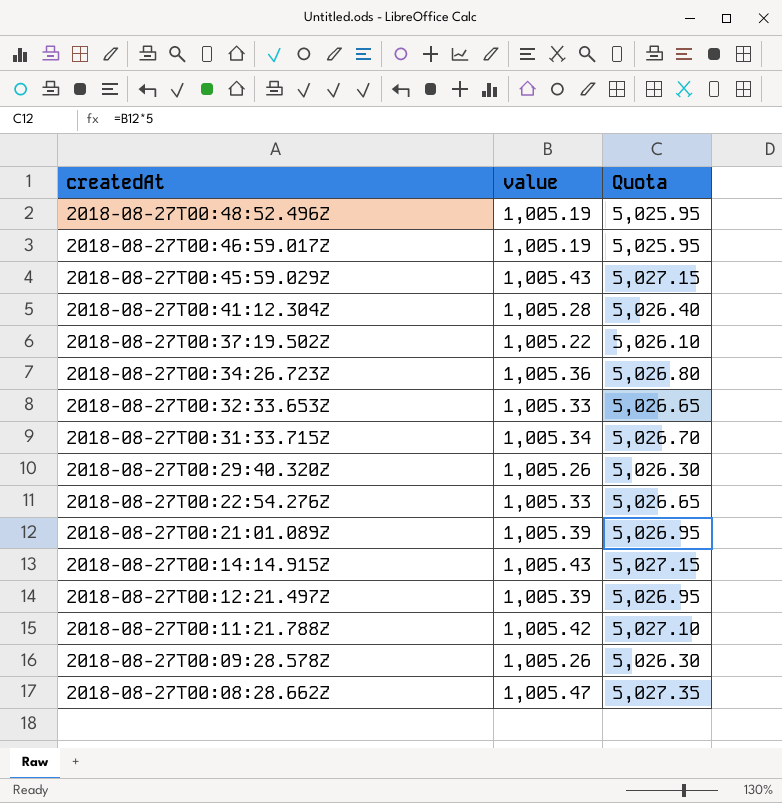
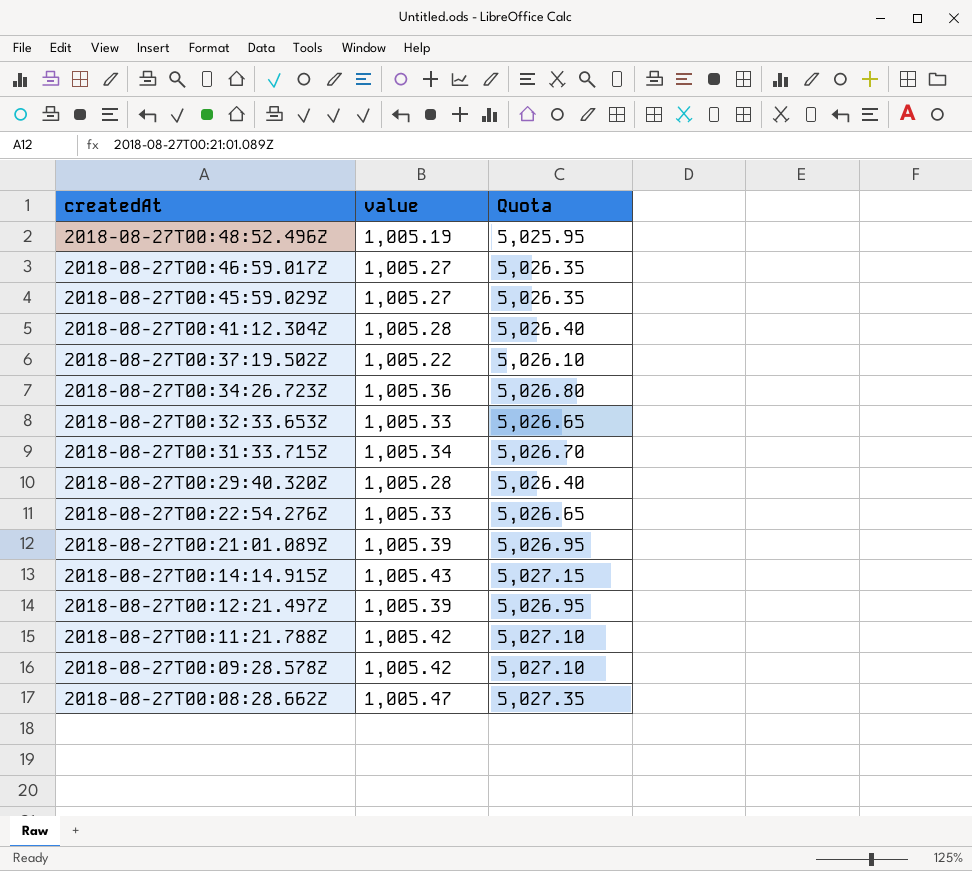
2018-08-27T00:46:59.017Z | value: 1,005.19 -> 1,005.27
2018-08-27T00:46:59.017Z | Quota: 5,025.95 -> 5,026.35
2018-08-27T00:45:59.029Z | value: 1,005.43 -> 1,005.27
2018-08-27T00:45:59.029Z | Quota: 5,027.15 -> 5,026.35
2018-08-27T00:29:40.320Z | value: 1,005.26 -> 1,005.28
2018-08-27T00:29:40.320Z | Quota: 5,026.30 -> 5,026.40
2018-08-27T00:09:28.578Z | value: 1,005.26 -> 1,005.42
2018-08-27T00:09:28.578Z | Quota: 5,026.30 -> 5,027.10

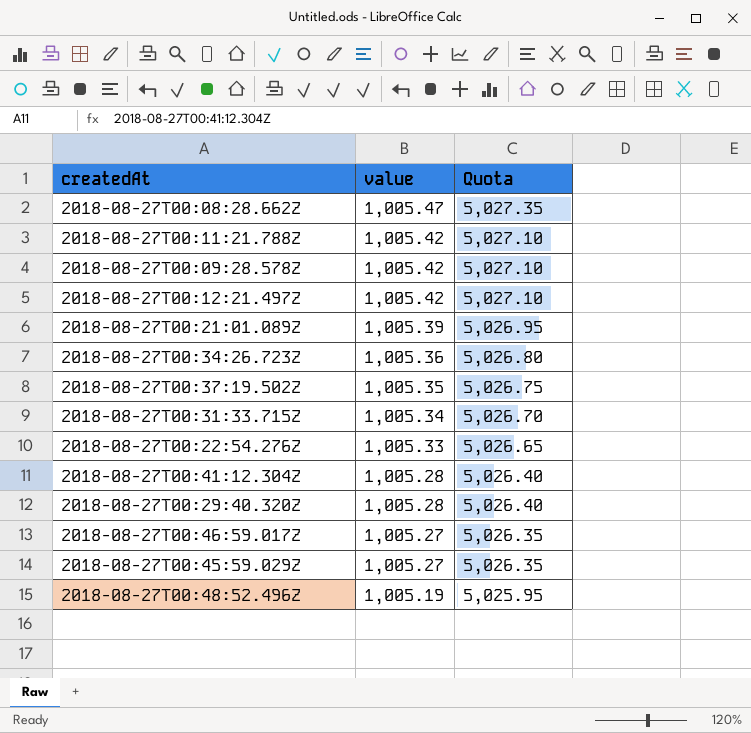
row order: createdAt descending -> value descending
row 2018-08-27T00:32:33.653Z: 1,005.33 | 5,026.65 -> none
row 2018-08-27T00:14:14.915Z: 1,005.43 | 5,027.15 -> none
2018-08-27T00:12:21.497Z | value: 1,005.39 -> 1,005.42
2018-08-27T00:12:21.497Z | Quota: 5,026.95 -> 5,027.10
2018-08-27T00:37:19.502Z | value: 1,005.22 -> 1,005.35
2018-08-27T00:37:19.502Z | Quota: 5,026.10 -> 5,026.75

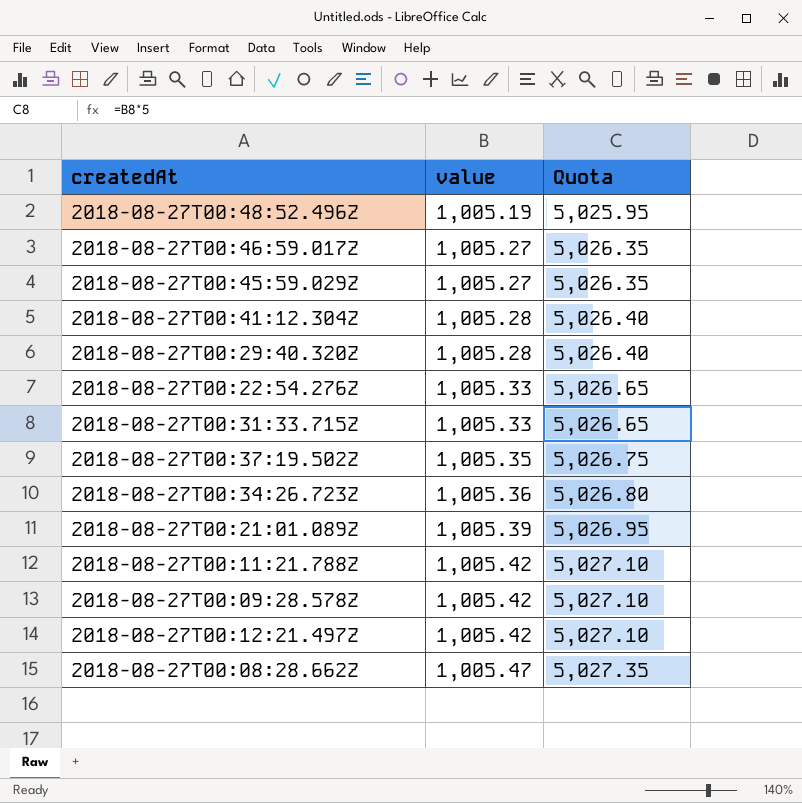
row order: value descending -> value ascending
2018-08-27T00:31:33.715Z | value: 1,005.34 -> 1,005.33
2018-08-27T00:31:33.715Z | Quota: 5,026.70 -> 5,026.65

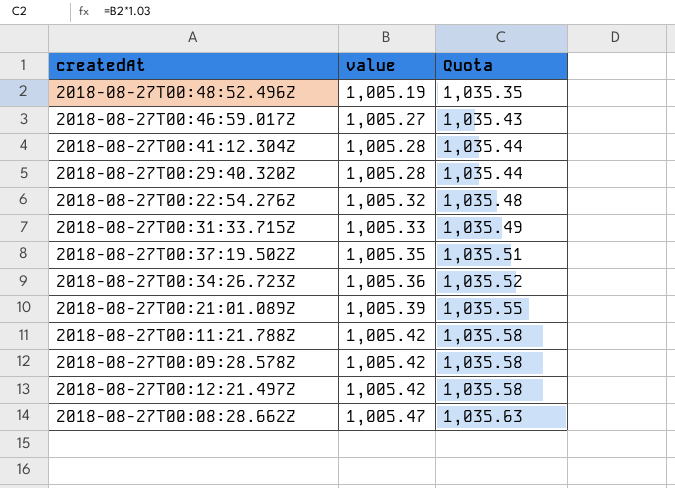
column Quota | formula: [value] * 5 -> [value] * 1.03
row 2018-08-27T00:45:59.029Z: 1,005.27 | 5,026.35 -> none
2018-08-27T00:22:54.276Z | value: 1,005.33 -> 1,005.32

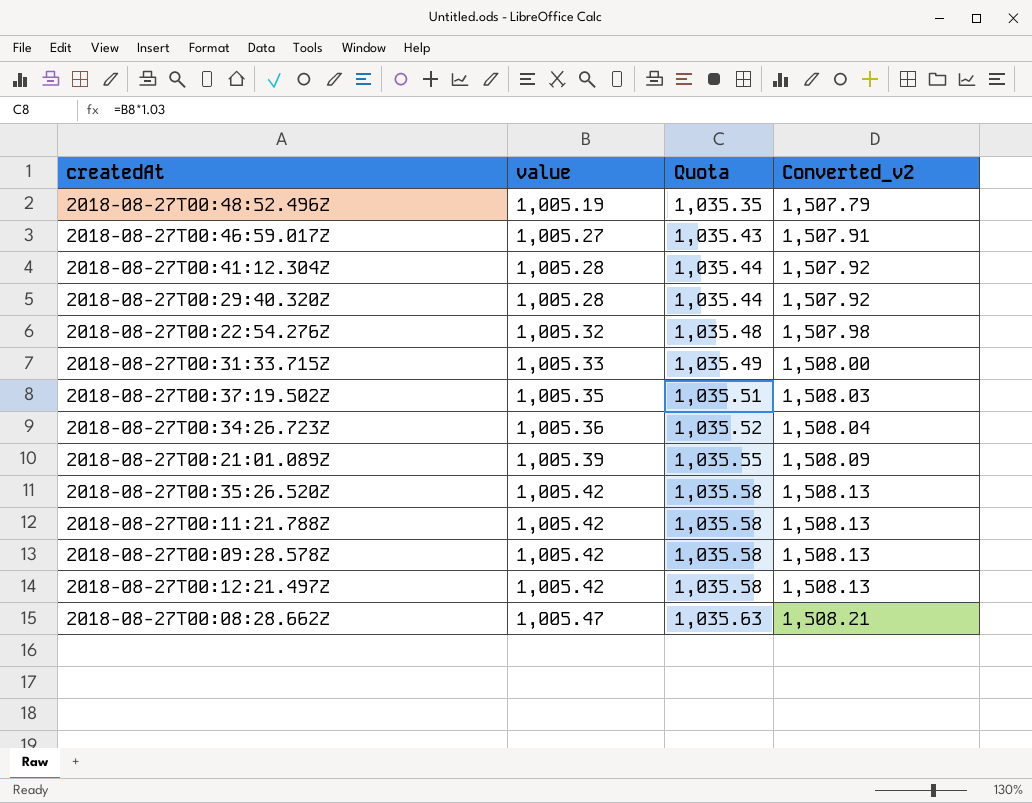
column Converted_v2 | formula: none -> [value] * 1.5
row 2018-08-27T00:35:26.520Z: none -> 1,005.42 | 1,035.58 | 1,508.13

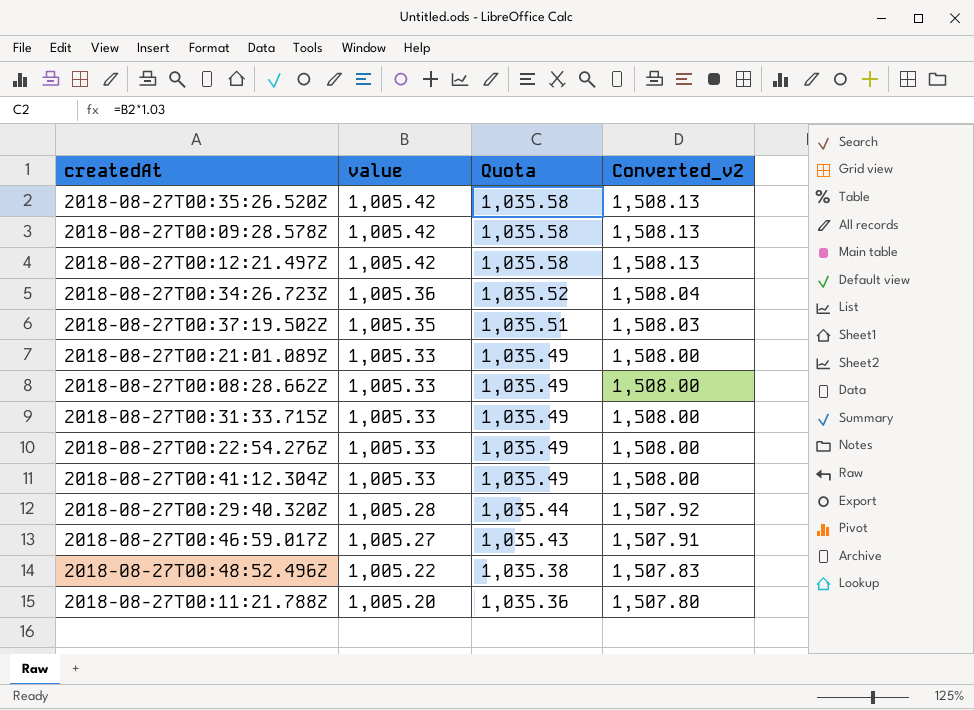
row order: value ascending -> value descending
2018-08-27T00:21:01.089Z | value: 1,005.39 -> 1,005.33
2018-08-27T00:21:01.089Z | Quota: 1,035.55 -> 1,035.49
2018-08-27T00:21:01.089Z | Converted_v2: 1,508.09 -> 1,508.00
2018-08-27T00:08:28.662Z | value: 1,005.47 -> 1,005.33
2018-08-27T00:08:28.662Z | Quota: 1,035.63 -> 1,035.49
2018-08-27T00:08:28.662Z | Converted_v2: 1,508.21 -> 1,508.00
2018-08-27T00:22:54.276Z | value: 1,005.32 -> 1,005.33
2018-08-27T00:22:54.276Z | Quota: 1,035.48 -> 1,035.49
2018-08-27T00:22:54.276Z | Converted_v2: 1,507.98 -> 1,508.00
2018-08-27T00:41:12.304Z | value: 1,005.28 -> 1,005.33
2018-08-27T00:41:12.304Z | Quota: 1,035.44 -> 1,035.49
2018-08-27T00:41:12.304Z | Converted_v2: 1,507.92 -> 1,508.00
2018-08-27T00:48:52.496Z | value: 1,005.19 -> 1,005.22
2018-08-27T00:48:52.496Z | Quota: 1,035.35 -> 1,035.38
2018-08-27T00:48:52.496Z | Converted_v2: 1,507.79 -> 1,507.83
2018-08-27T00:11:21.788Z | value: 1,005.42 -> 1,005.20
2018-08-27T00:11:21.788Z | Quota: 1,035.58 -> 1,035.36
2018-08-27T00:11:21.788Z | Converted_v2: 1,508.13 -> 1,507.80

